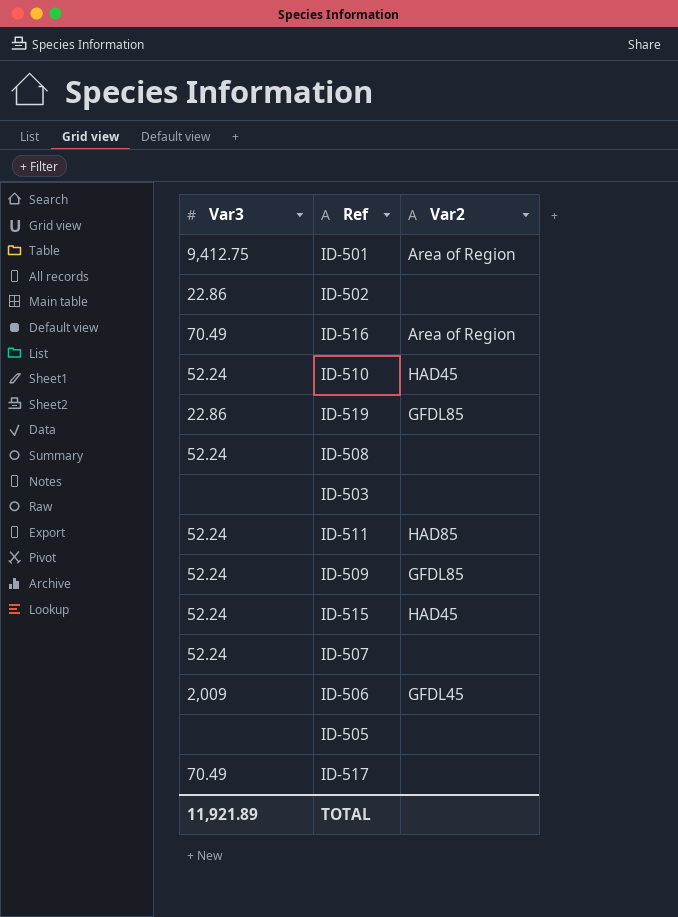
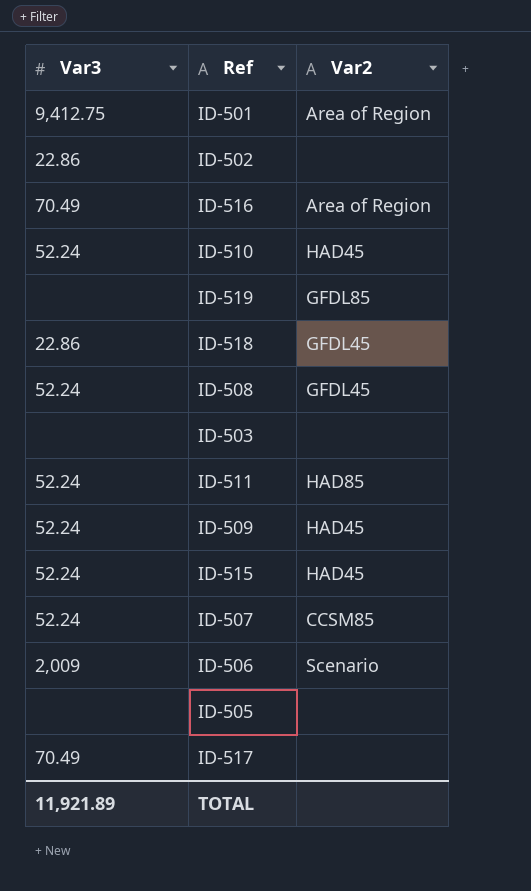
ID-519 | Var3: 22.86 -> none
row ID-518: none -> 22.86 | GFDL45
ID-508 | Var2: none -> GFDL45
ID-509 | Var2: GFDL85 -> HAD45
ID-507 | Var2: none -> CCSM85
ID-506 | Var2: GFDL45 -> Scenario

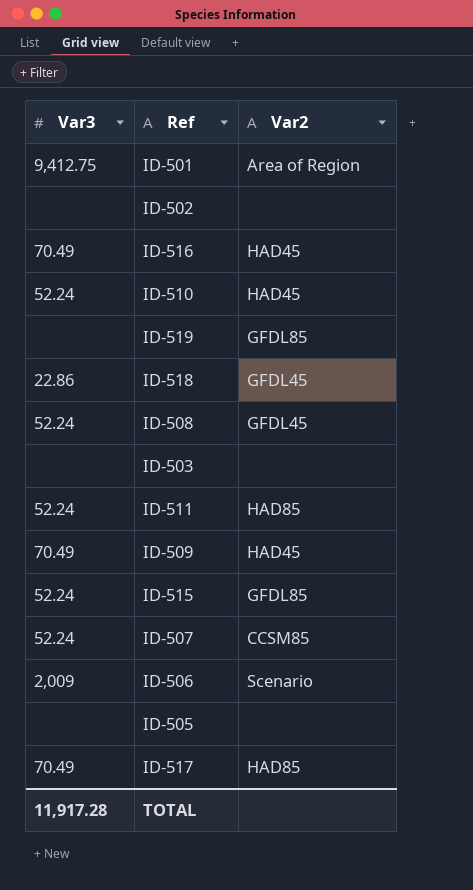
ID-502 | Var3: 22.86 -> none
ID-516 | Var2: Area of Region -> HAD45
ID-509 | Var3: 52.24 -> 70.49
ID-515 | Var2: HAD45 -> GFDL85
ID-517 | Var2: none -> HAD85
TOTAL | Var3: 11,921.89 -> 11,917.28

